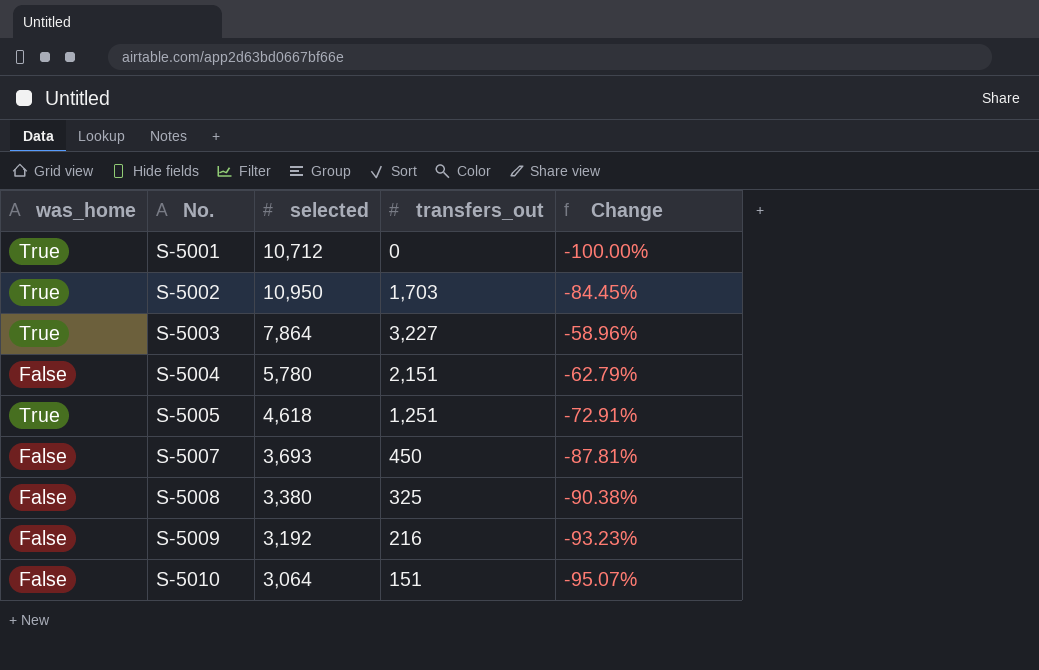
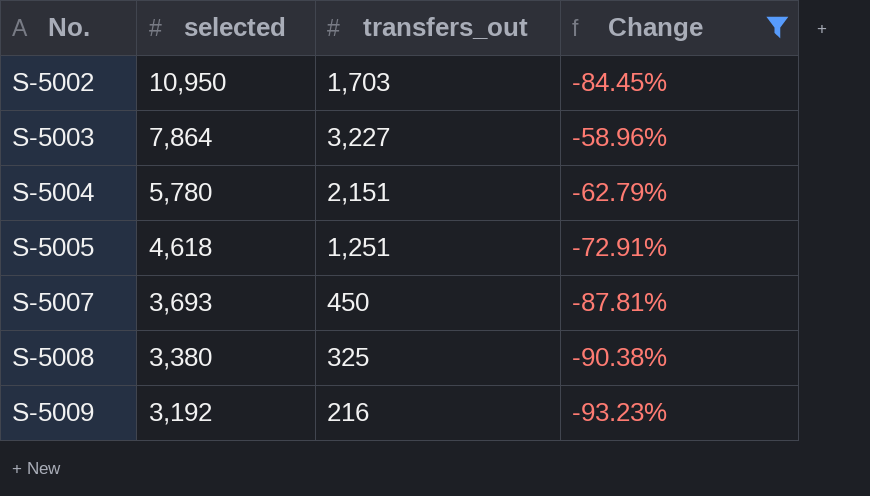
filter: none -> Change >= -93.23%
column was_home | position: 1 -> none

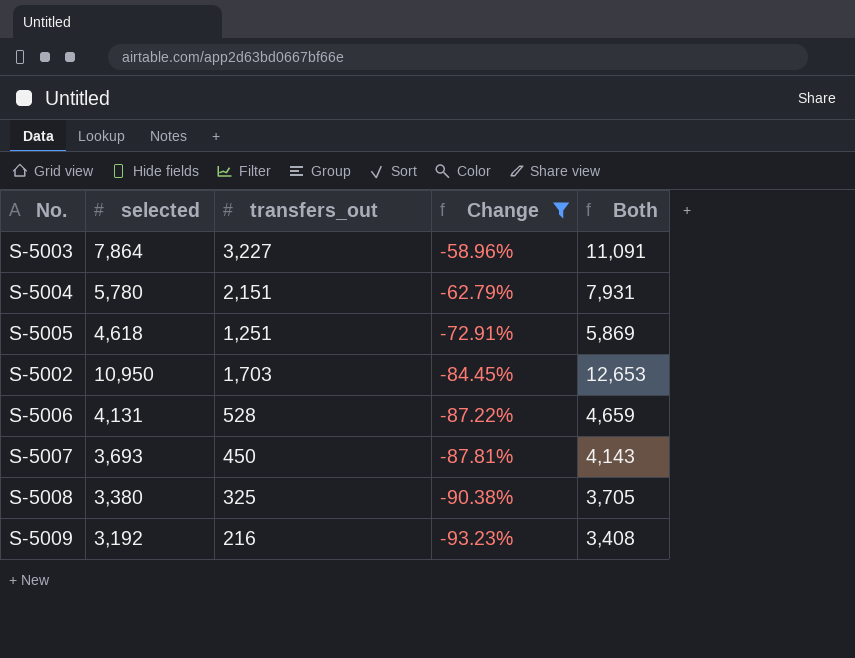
row order: No. ascending -> Change descending
column Both | formula: none -> [selected] + [transfers_out]
row S-5006: none -> 4,131 | 528 | -87.22% | 4,659

